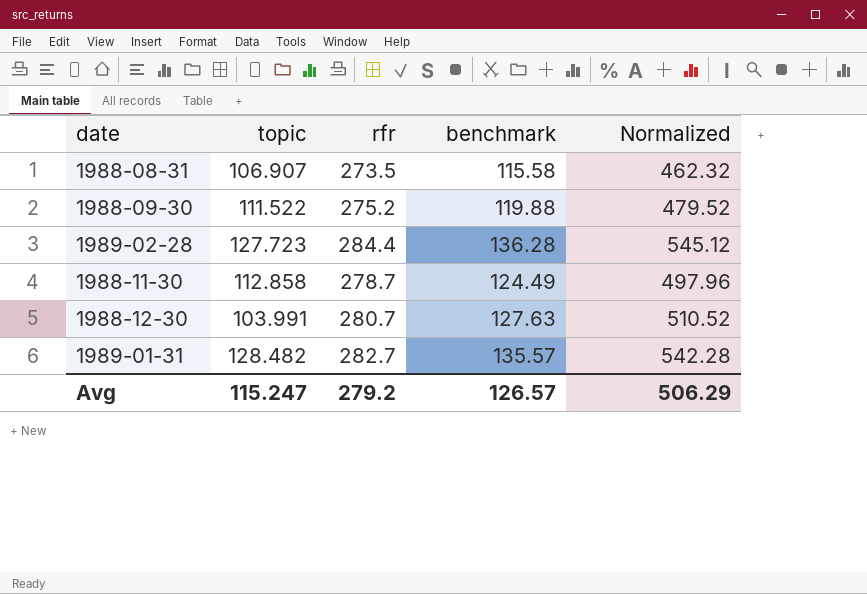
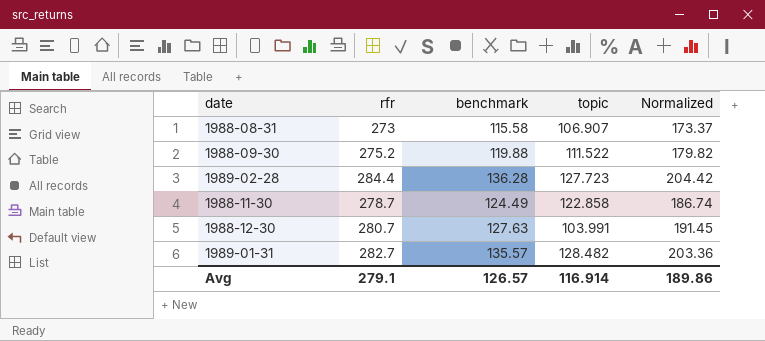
column topic | position: 2 -> 4
column Normalized | formula: [benchmark] * 4 -> [benchmark] * 1.5
1988-08-31 | rfr: 273.5 -> 273
1988-11-30 | topic: 112.858 -> 122.858
Avg | rfr: 279.2 -> 279.1
Avg | topic: 115.247 -> 116.914
Avg | Normalized: 506.29 -> 189.86

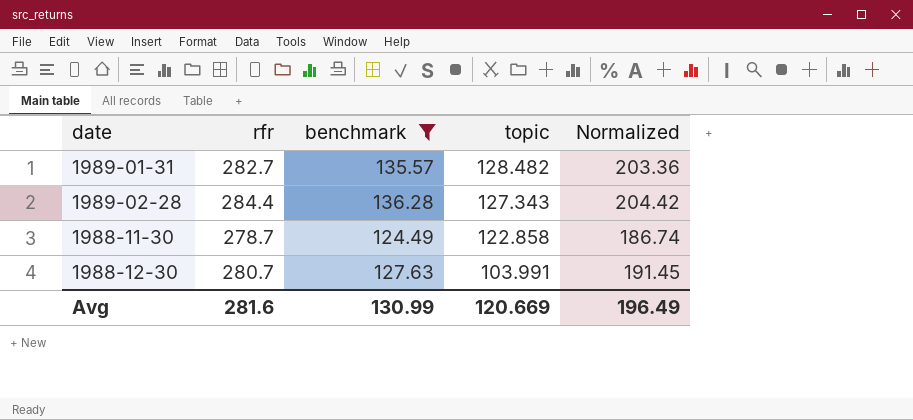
filter: none -> benchmark >= 124.49
row order: none -> topic descending
1989-02-28 | topic: 127.723 -> 127.343
Avg | rfr: 279.1 -> 281.6
Avg | benchmark: 126.57 -> 130.99
Avg | topic: 116.914 -> 120.669
Avg | Normalized: 189.86 -> 196.49

